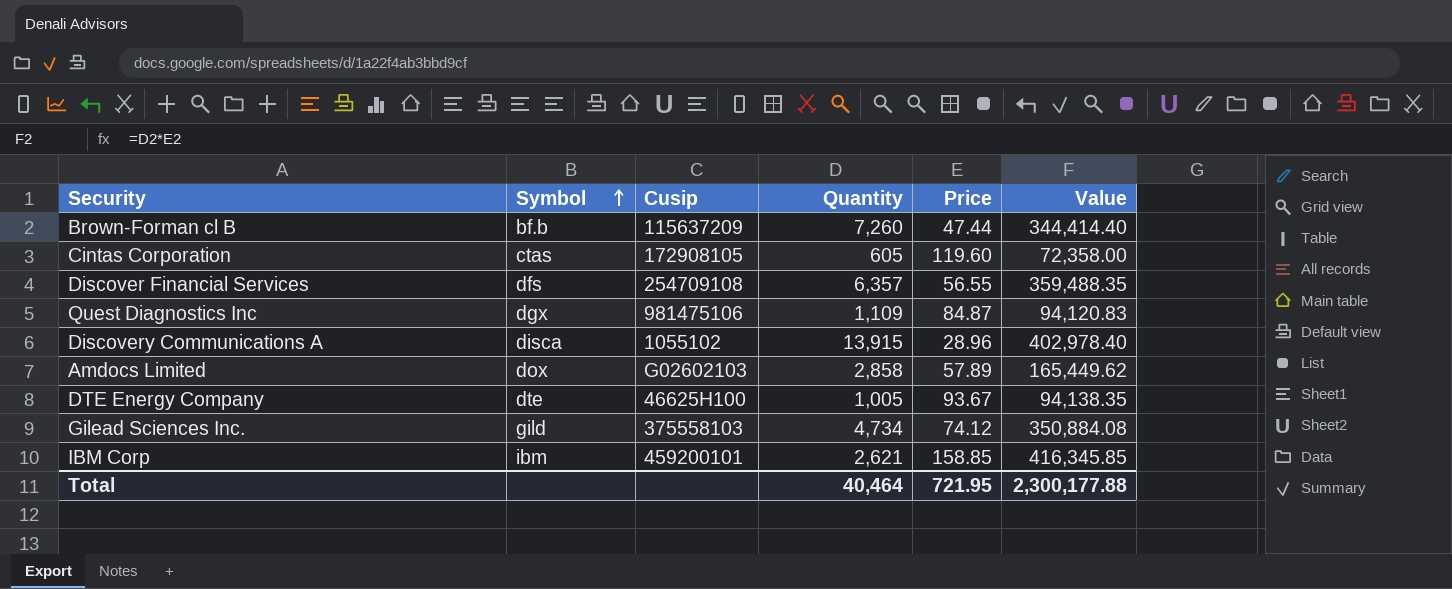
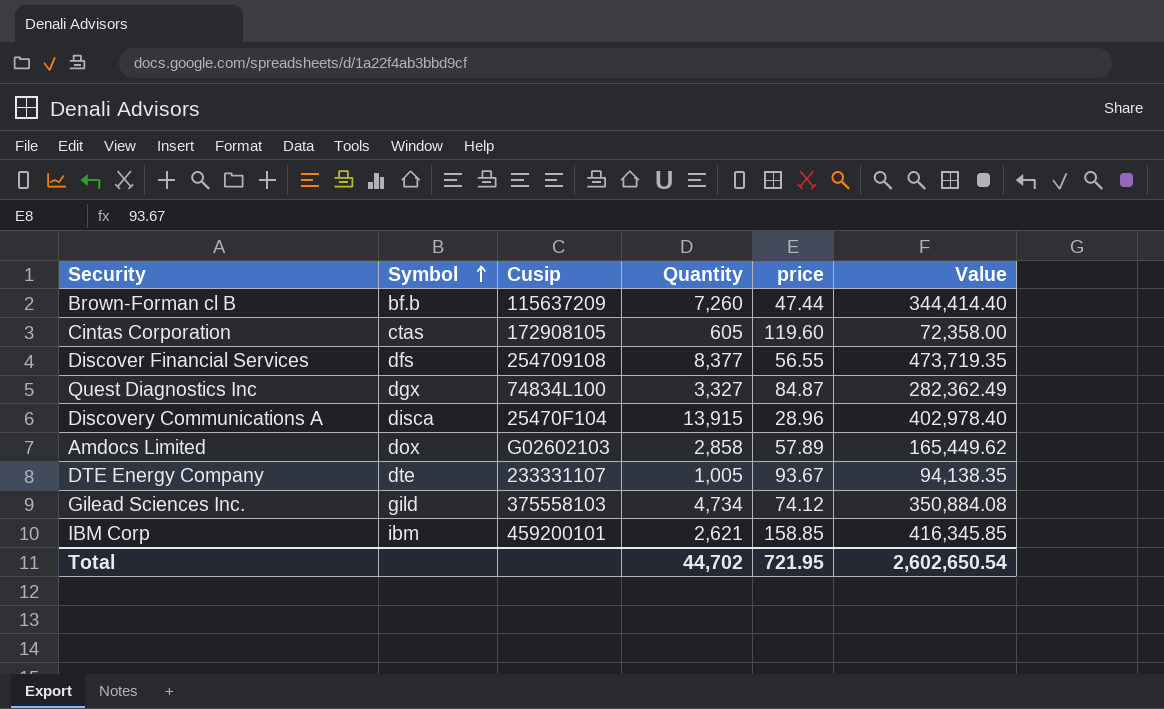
column name: Price -> price
Discover Financial Services | Quantity: 6,357 -> 8,377
Discover Financial Services | Value: 359,488.35 -> 473,719.35
Quest Diagnostics Inc | Cusip: 981475106 -> 74834L100
Quest Diagnostics Inc | Quantity: 1,109 -> 3,327
Quest Diagnostics Inc | Value: 94,120.83 -> 282,362.49
Discovery Communications A | Cusip: 1055102 -> 25470F104
DTE Energy Company | Cusip: 46625H100 -> 233331107
Total | Quantity: 40,464 -> 44,702
Total | Value: 2,300,177.88 -> 2,602,650.54

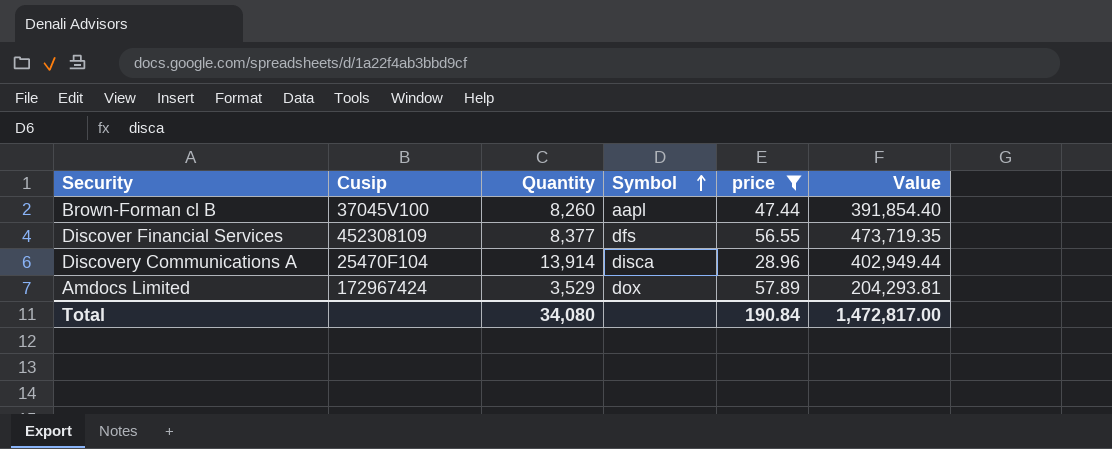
filter: none -> price <= 57.89
column Symbol | position: 2 -> 4
Brown-Forman cl B | Cusip: 115637209 -> 37045V100
Brown-Forman cl B | Quantity: 7,260 -> 8,260
Brown-Forman cl B | Symbol: bf.b -> aapl
Brown-Forman cl B | Value: 344,414.40 -> 391,854.40
Discover Financial Services | Cusip: 254709108 -> 452308109
Discovery Communications A | Quantity: 13,915 -> 13,914
Discovery Communications A | Value: 402,978.40 -> 402,949.44
Amdocs Limited | Cusip: G02602103 -> 172967424
Amdocs Limited | Quantity: 2,858 -> 3,529
Amdocs Limited | Value: 165,449.62 -> 204,293.81
Total | Quantity: 44,702 -> 34,080
Total | price: 721.95 -> 190.84
Total | Value: 2,602,650.54 -> 1,472,817.00

